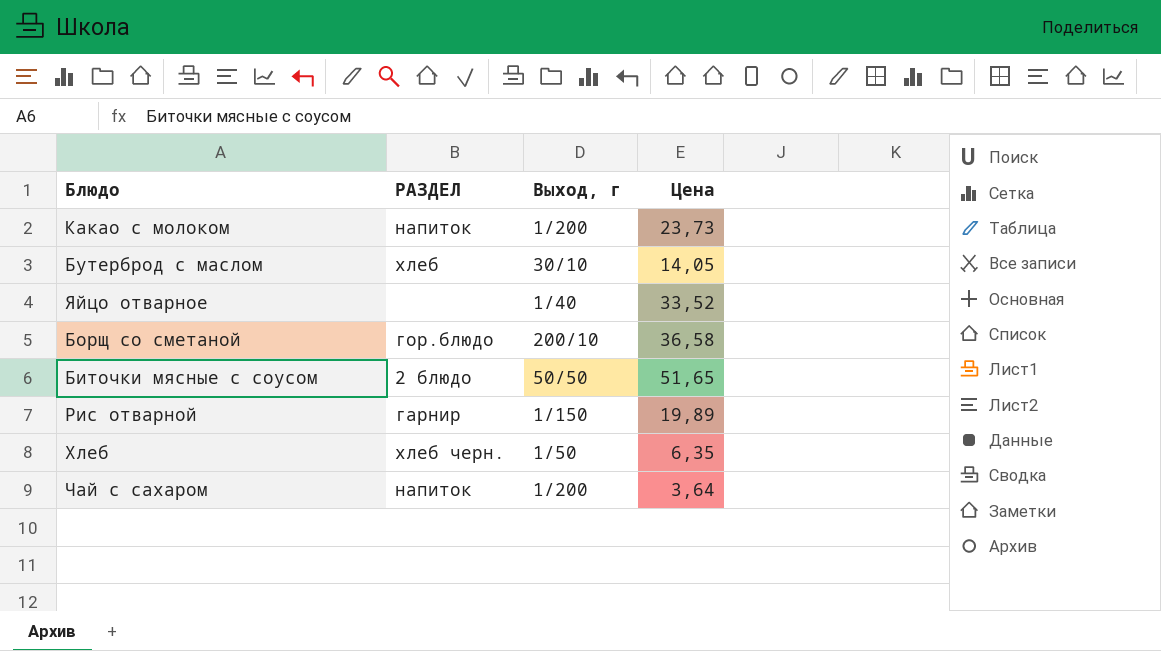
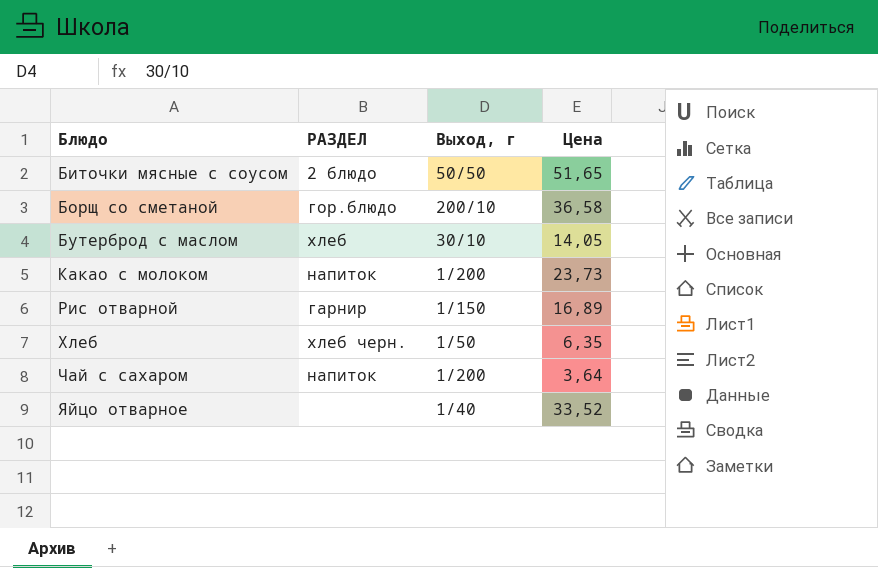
row order: none -> Блюдо ascending
Рис отварной | Цена: 19,89 -> 16,89

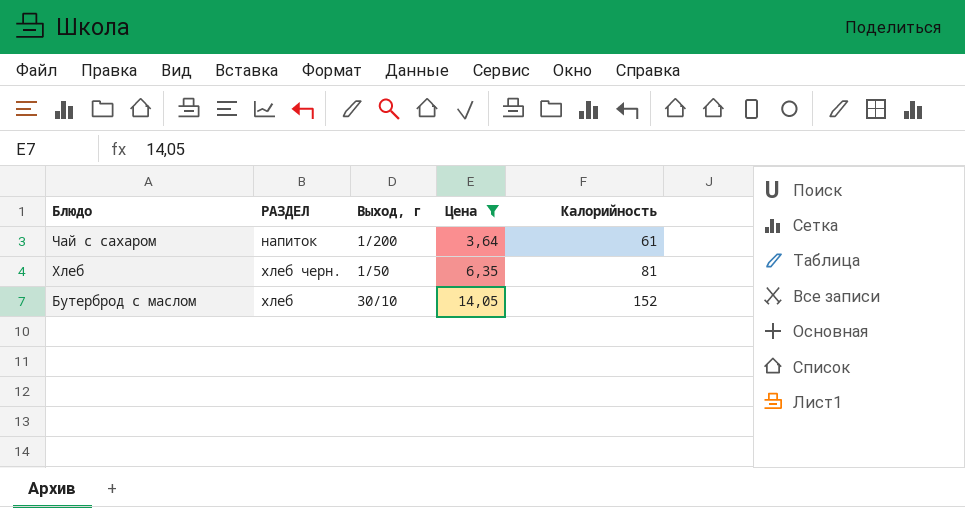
filter: none -> Цена <= 14,05
row order: Блюдо ascending -> Блюдо descending
column Калорийность | position: none -> 5

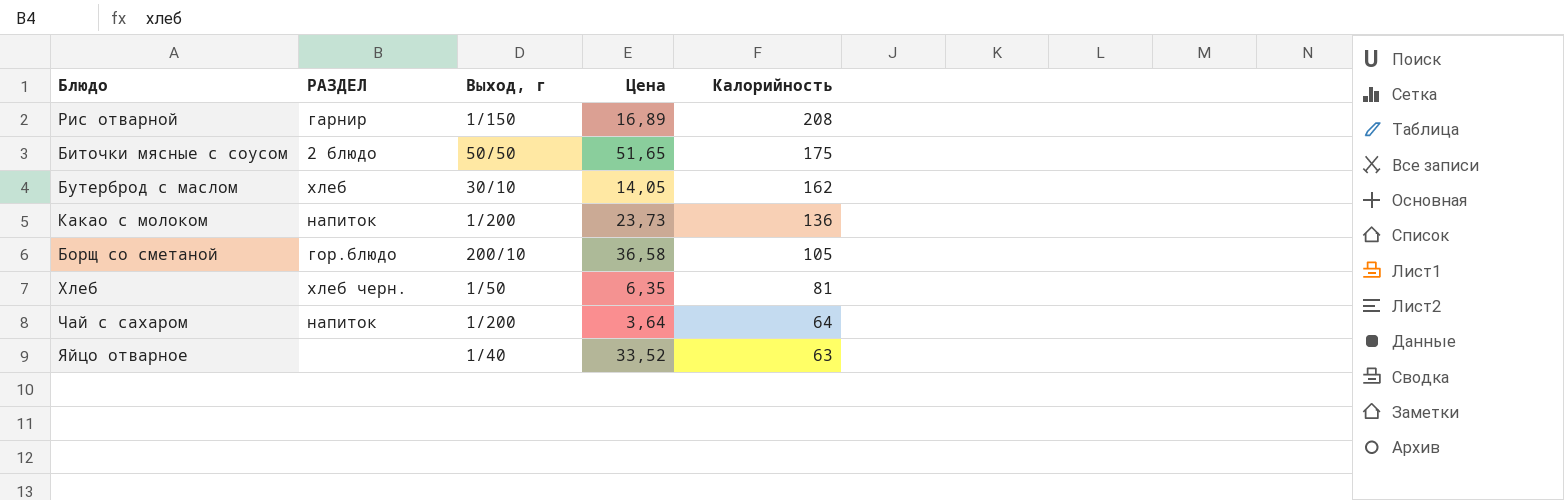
filter: Цена <= 14,05 -> none
row order: Блюдо descending -> Калорийность descending
Бутерброд с маслом | Калорийность: 152 -> 162
Чай с сахаром | Калорийность: 61 -> 64

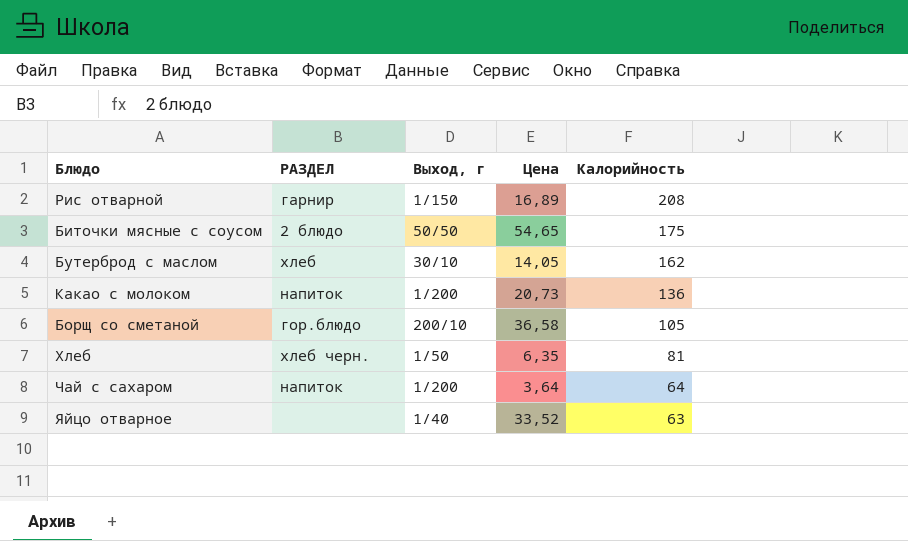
Биточки мясные с соусом | Цена: 51,65 -> 54,65
Какао с молоком | Цена: 23,73 -> 20,73

